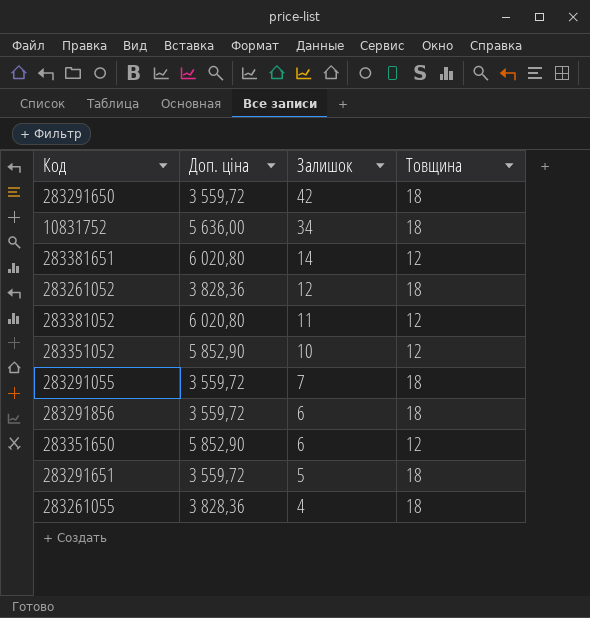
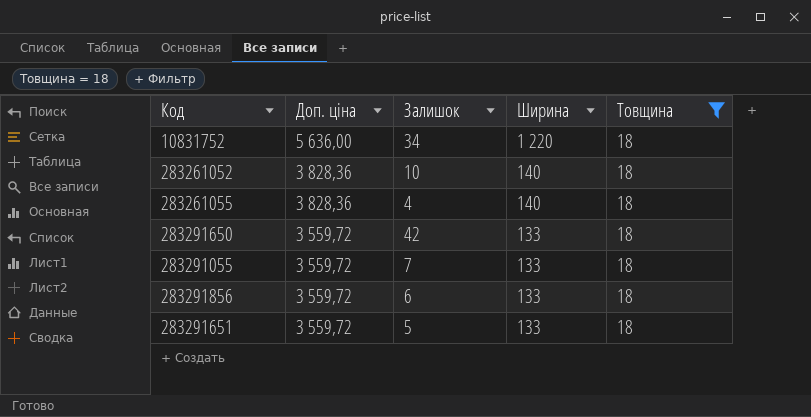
filter: none -> Товщина = 18
row order: Залишок descending -> Доп. ціна descending
column Ширина | position: none -> 4
283261052 | Залишок: 12 -> 10

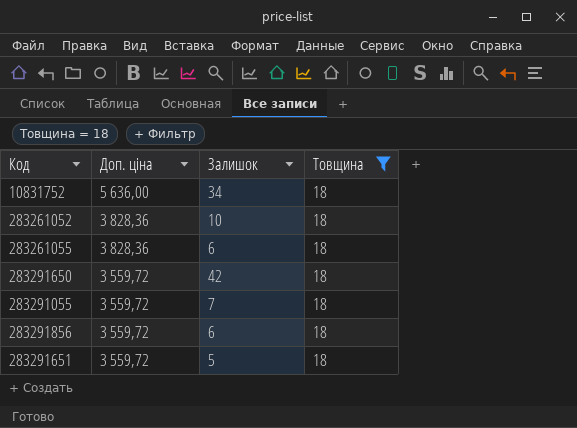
column Ширина | position: 4 -> none
283261055 | Залишок: 4 -> 6

